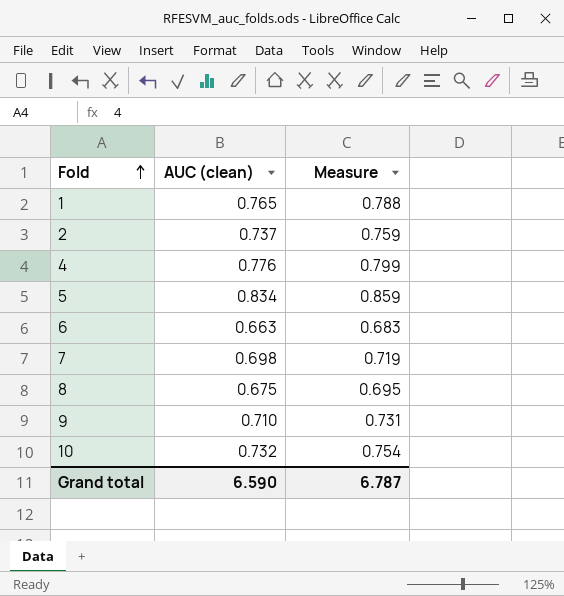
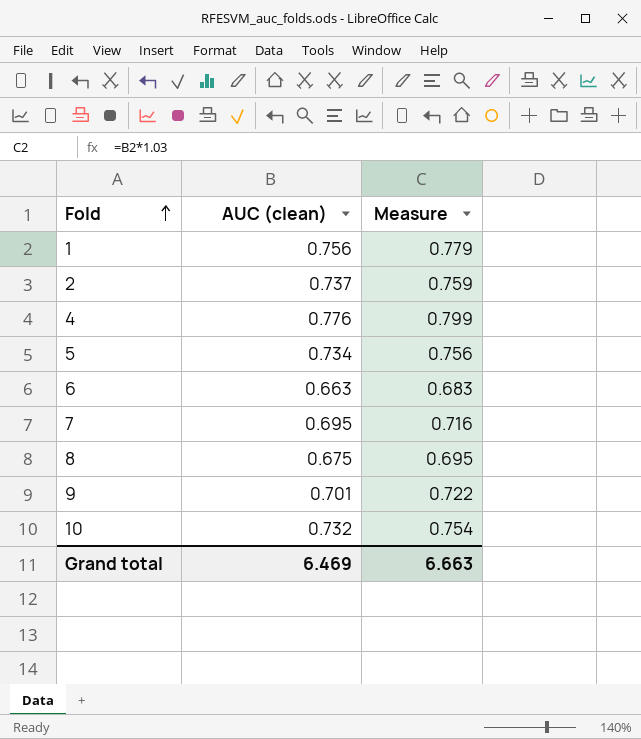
1 | AUC (clean): 0.765 -> 0.756
1 | Measure: 0.788 -> 0.779
5 | AUC (clean): 0.834 -> 0.734
5 | Measure: 0.859 -> 0.756
7 | AUC (clean): 0.698 -> 0.695
7 | Measure: 0.719 -> 0.716
9 | AUC (clean): 0.710 -> 0.701
9 | Measure: 0.731 -> 0.722
Grand total | AUC (clean): 6.590 -> 6.469
Grand total | Measure: 6.787 -> 6.663

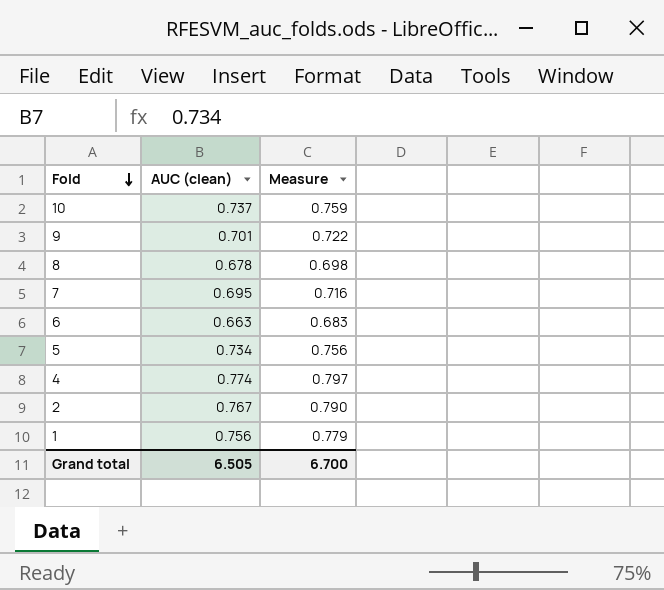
row order: Fold ascending -> Fold descending
10 | AUC (clean): 0.732 -> 0.737
10 | Measure: 0.754 -> 0.759
8 | AUC (clean): 0.675 -> 0.678
8 | Measure: 0.695 -> 0.698
4 | AUC (clean): 0.776 -> 0.774
4 | Measure: 0.799 -> 0.797
2 | AUC (clean): 0.737 -> 0.767
2 | Measure: 0.759 -> 0.790
Grand total | AUC (clean): 6.469 -> 6.505
Grand total | Measure: 6.663 -> 6.700

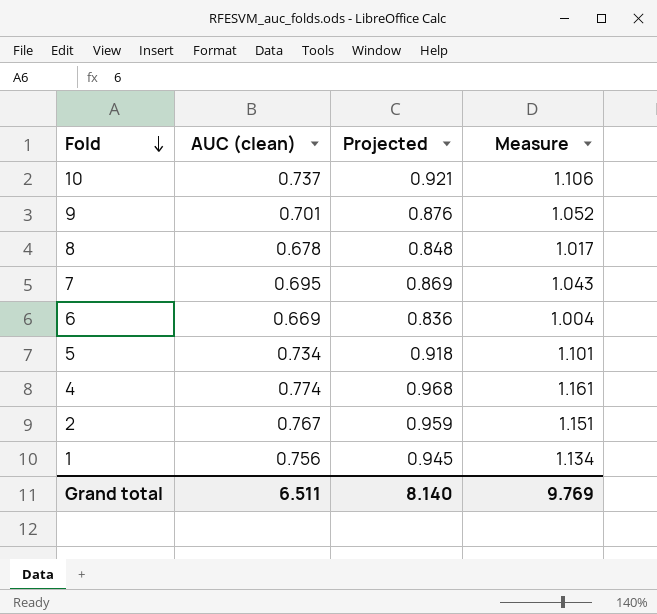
column Projected | formula: none -> [AUC (clean)] * 1.25
column Measure | formula: [AUC (clean)] * 1.03 -> [AUC (clean)] * 1.5
6 | AUC (clean): 0.663 -> 0.669
Grand total | AUC (clean): 6.505 -> 6.511
Grand total | Measure: 6.700 -> 9.769

